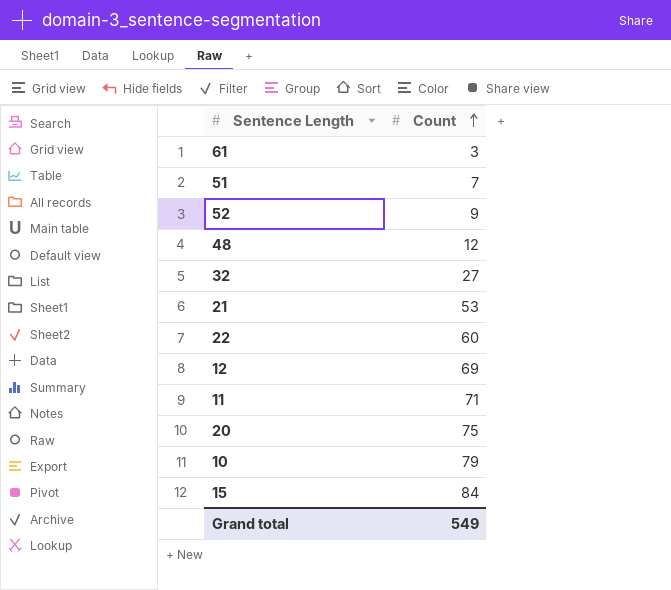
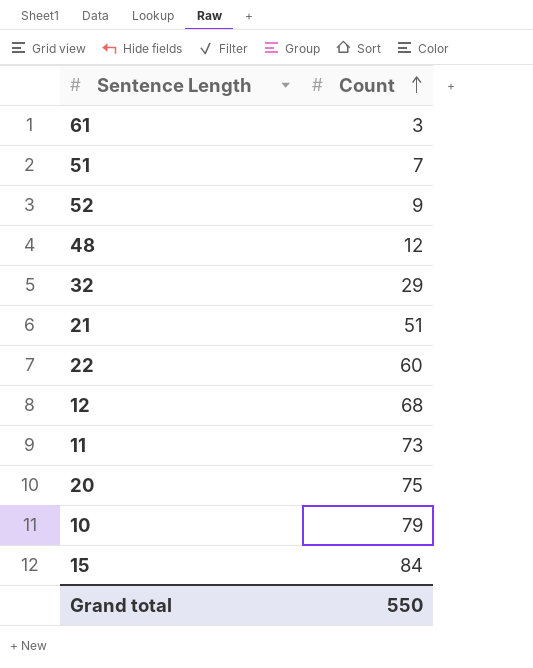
32 | Count: 27 -> 29
21 | Count: 53 -> 51
12 | Count: 69 -> 68
11 | Count: 71 -> 73
Grand total | Count: 549 -> 550

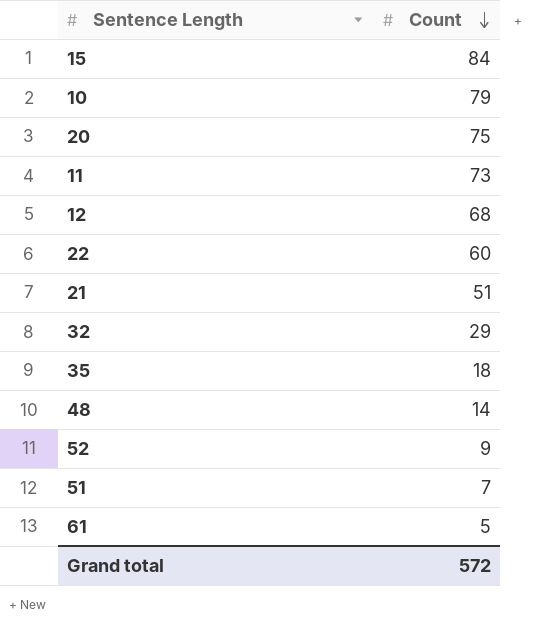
row order: Count ascending -> Count descending
row 35: none -> 18
48 | Count: 12 -> 14
61 | Count: 3 -> 5
Grand total | Count: 550 -> 572

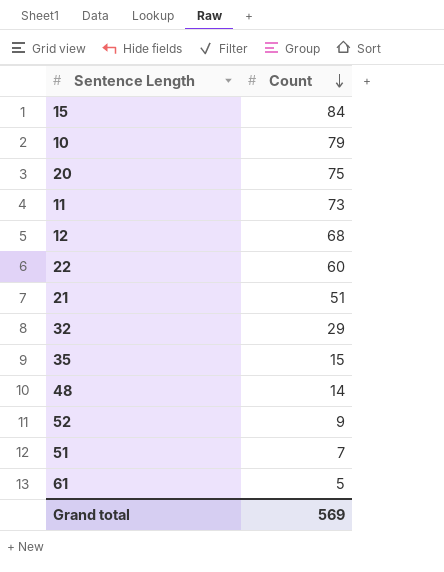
35 | Count: 18 -> 15
Grand total | Count: 572 -> 569

